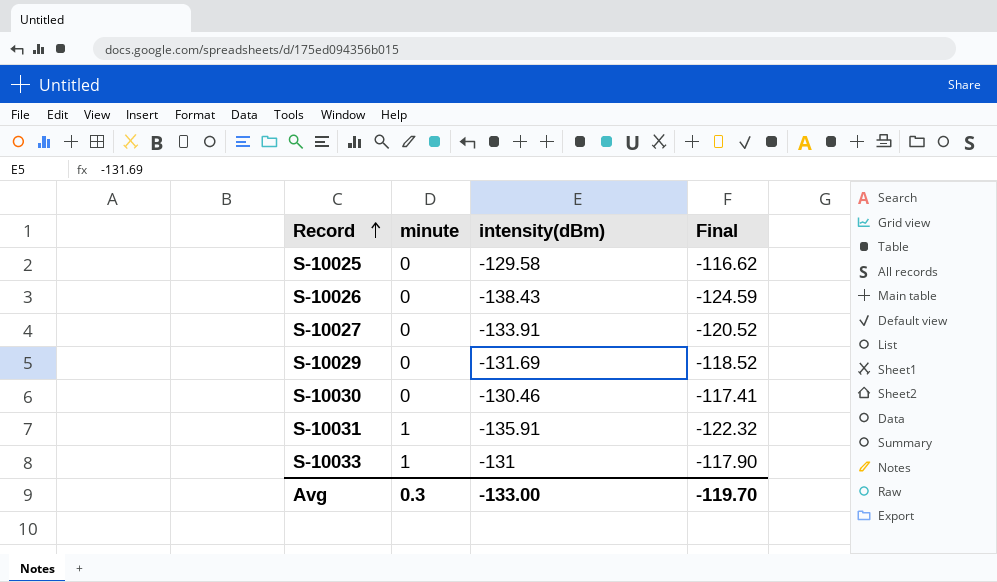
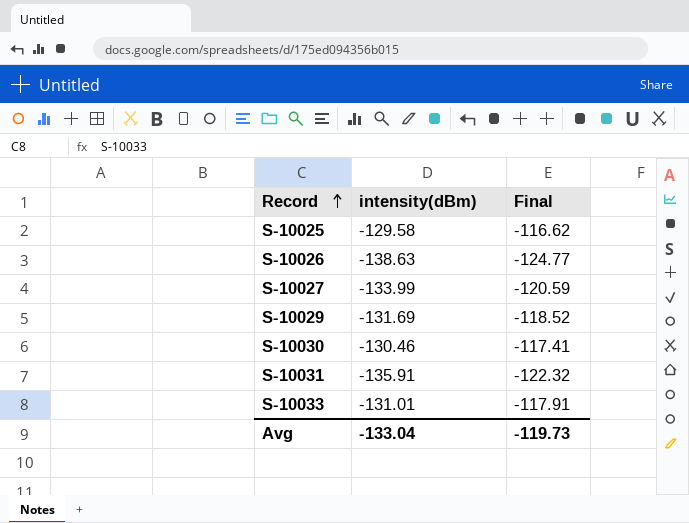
column minute | position: 2 -> none
S-10026 | intensity(dBm): -138.43 -> -138.63
S-10026 | Final: -124.59 -> -124.77
S-10027 | intensity(dBm): -133.91 -> -133.99
S-10027 | Final: -120.52 -> -120.59
S-10033 | intensity(dBm): -131 -> -131.01
S-10033 | Final: -117.90 -> -117.91
Avg | intensity(dBm): -133.00 -> -133.04
Avg | Final: -119.70 -> -119.73

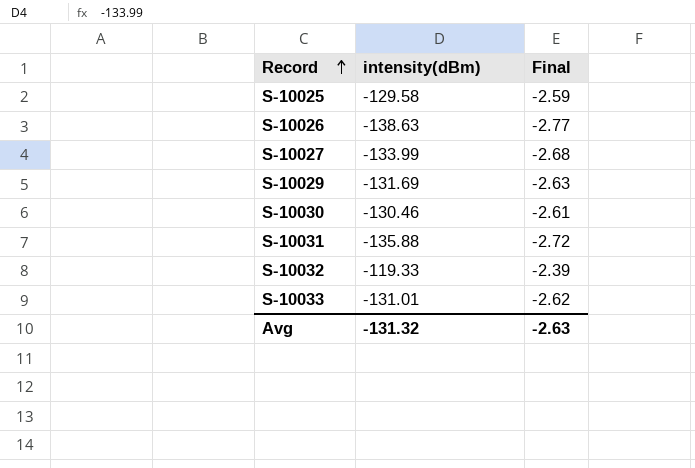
column Final | formula: [intensity(dBm)] * 0.9 -> [intensity(dBm)] * 0.02
S-10031 | intensity(dBm): -135.91 -> -135.88
row S-10032: none -> -119.33 | -2.39
Avg | intensity(dBm): -133.04 -> -131.32
Avg | Final: -119.73 -> -2.63

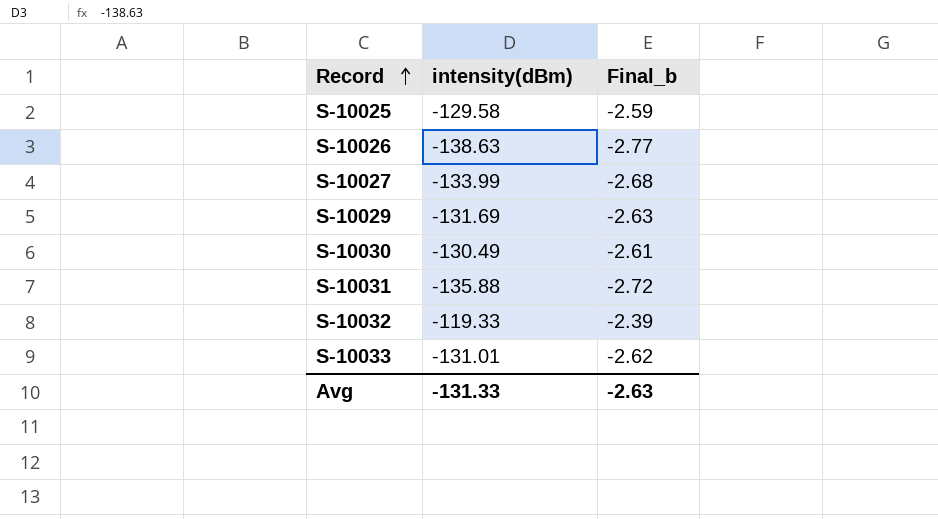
column name: Final -> Final_b
S-10030 | intensity(dBm): -130.46 -> -130.49
Avg | intensity(dBm): -131.32 -> -131.33

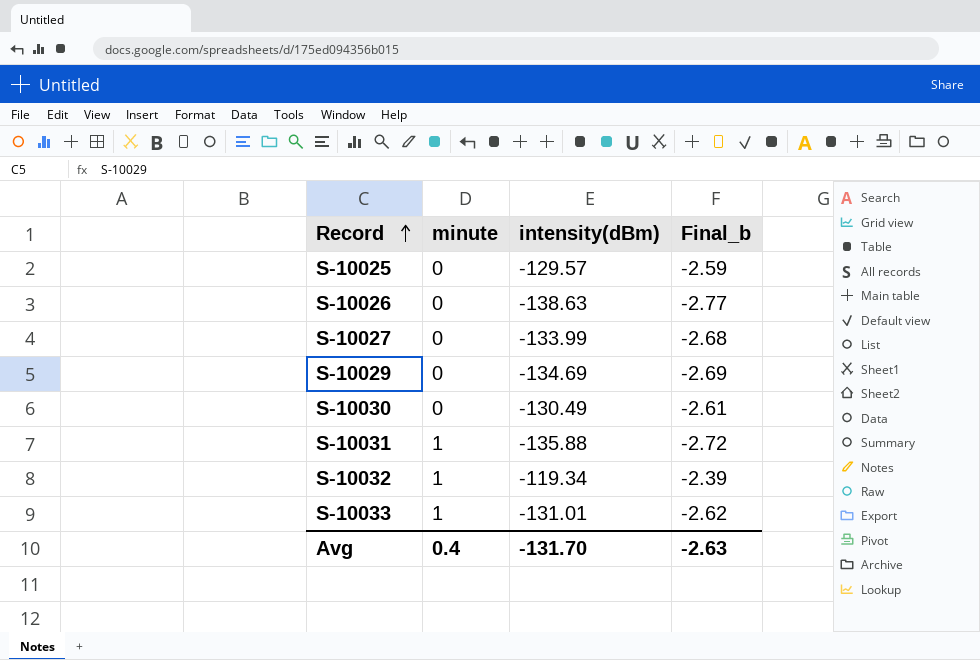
column minute | position: none -> 2
S-10025 | intensity(dBm): -129.58 -> -129.57
S-10029 | intensity(dBm): -131.69 -> -134.69
S-10029 | Final_b: -2.63 -> -2.69
S-10032 | intensity(dBm): -119.33 -> -119.34
Avg | intensity(dBm): -131.33 -> -131.70

